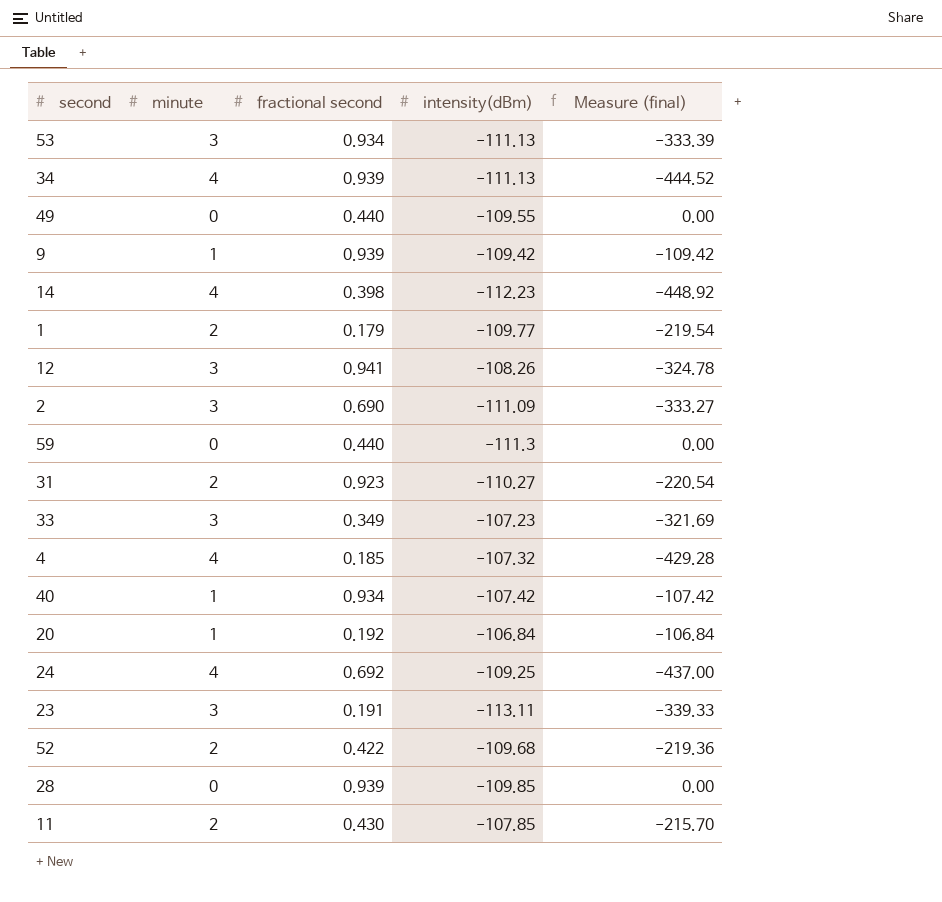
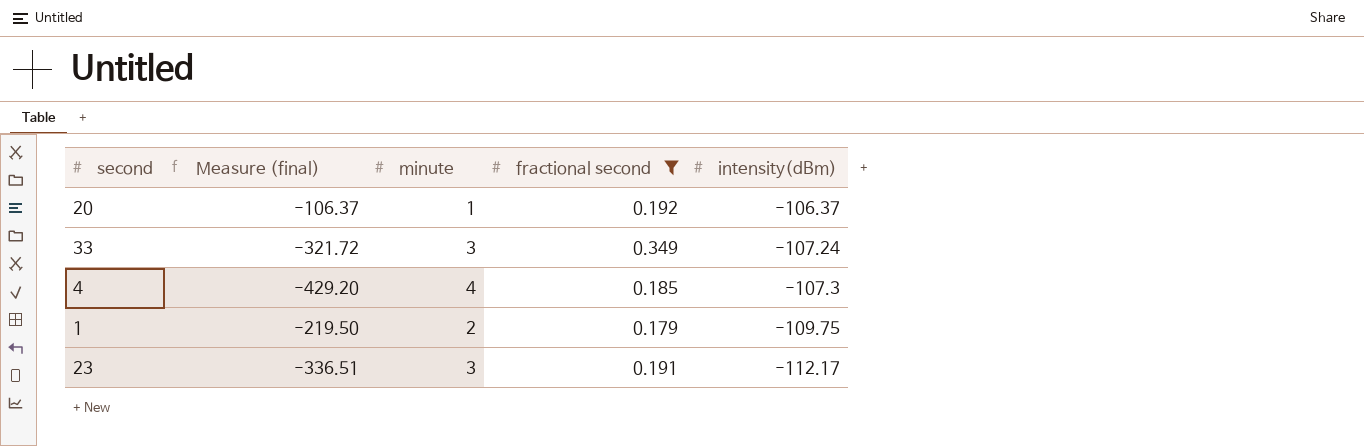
filter: none -> fractional second <= 0.349
row order: none -> intensity(dBm) descending
column Measure (final) | position: 5 -> 2
20 | Measure (final): -106.84 -> -106.37
20 | intensity(dBm): -106.84 -> -106.37
33 | Measure (final): -321.69 -> -321.72
33 | intensity(dBm): -107.23 -> -107.24
4 | Measure (final): -429.28 -> -429.20
4 | intensity(dBm): -107.32 -> -107.3
1 | Measure (final): -219.54 -> -219.50
1 | intensity(dBm): -109.77 -> -109.75
23 | Measure (final): -339.33 -> -336.51
23 | intensity(dBm): -113.11 -> -112.17

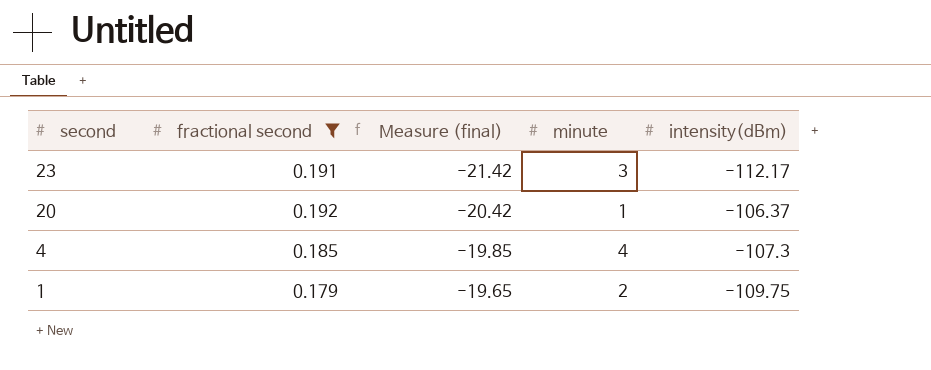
row order: intensity(dBm) descending -> second descending
column fractional second | position: 4 -> 2
column Measure (final) | formula: [minute] * [intensity(dBm)] -> [fractional second] * [intensity(dBm)]
row 33: -321.72 | 3 | 0.349 | -107.24 -> none

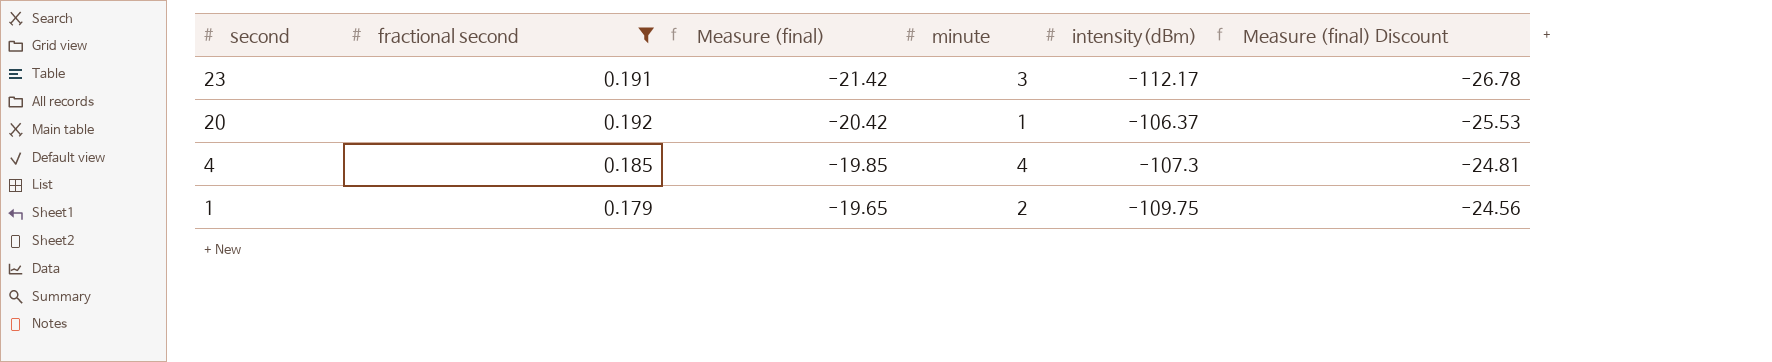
column Measure (final) Discount | formula: none -> [Measure (final)] * 1.25

